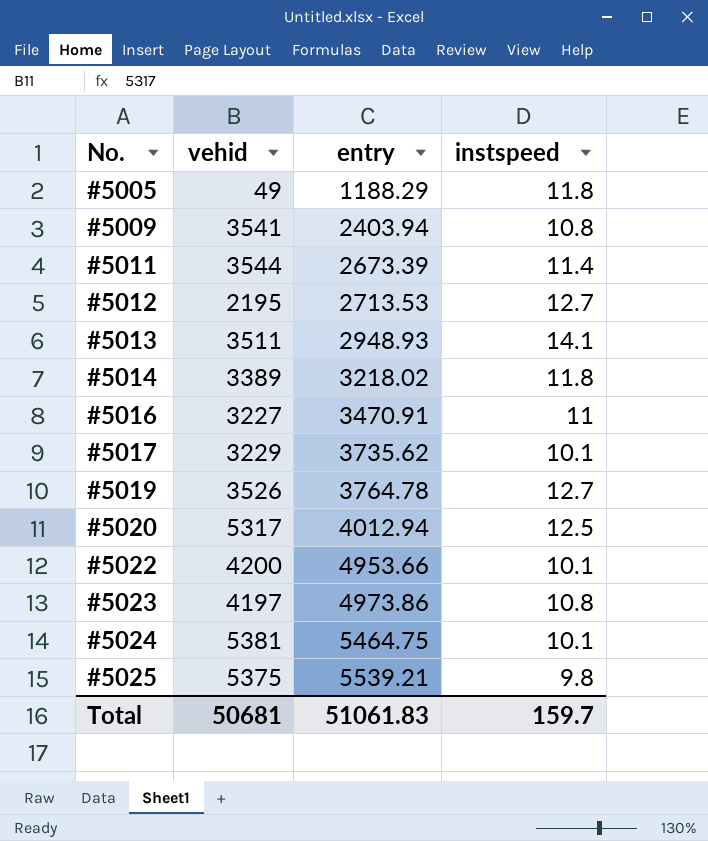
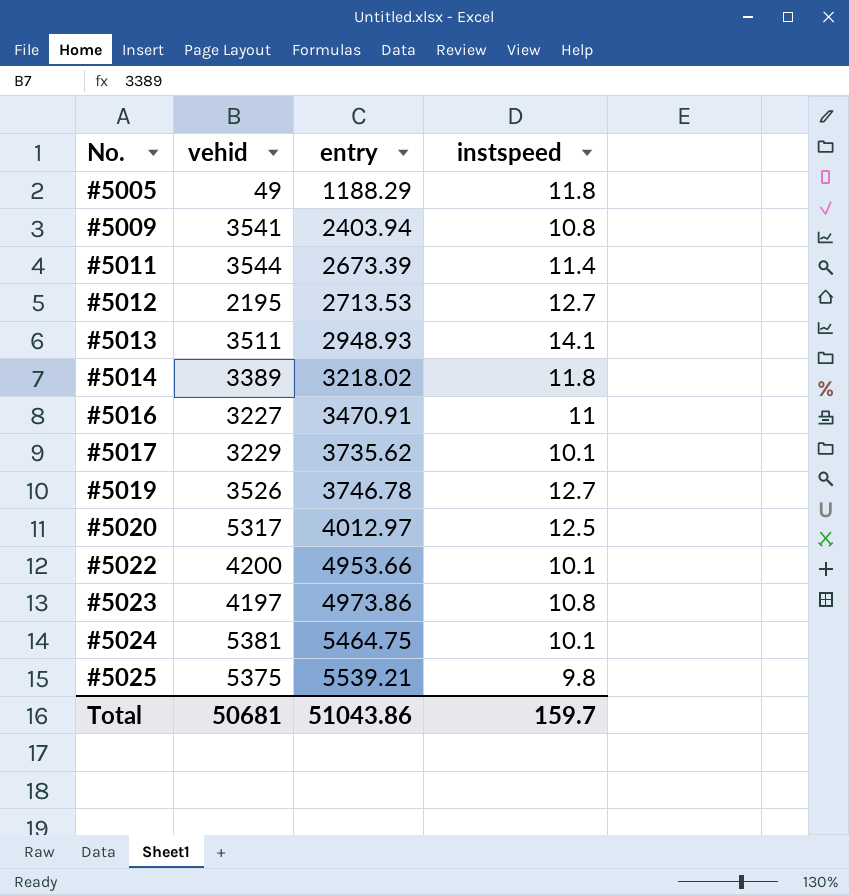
#5019 | entry: 3764.78 -> 3746.78
#5020 | entry: 4012.94 -> 4012.97
Total | entry: 51061.83 -> 51043.86

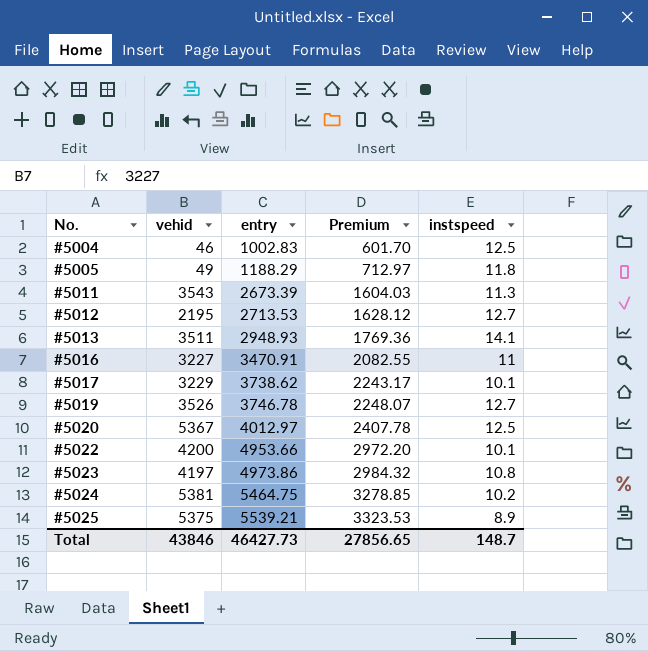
column Premium | formula: none -> [entry] * 0.6
row #5009: 3541 | 2403.94 | 10.8 -> none
row #5014: 3389 | 3218.02 | 11.8 -> none
row #5004: none -> 46 | 1002.83 | 601.70 | 12.5
#5011 | vehid: 3544 -> 3543
#5011 | instspeed: 11.4 -> 11.3
#5017 | entry: 3735.62 -> 3738.62
#5020 | vehid: 5317 -> 5367
#5024 | instspeed: 10.1 -> 10.2
#5025 | instspeed: 9.8 -> 8.9
Total | vehid: 50681 -> 43846
Total | entry: 51043.86 -> 46427.73
Total | instspeed: 159.7 -> 148.7

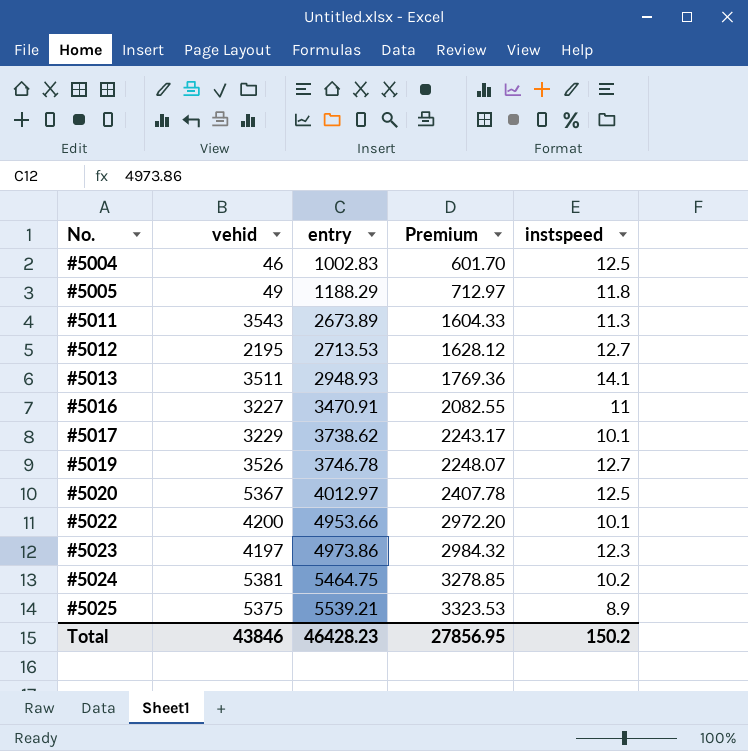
#5011 | entry: 2673.39 -> 2673.89
#5011 | Premium: 1604.03 -> 1604.33
#5023 | instspeed: 10.8 -> 12.3
Total | entry: 46427.73 -> 46428.23
Total | Premium: 27856.65 -> 27856.95
Total | instspeed: 148.7 -> 150.2

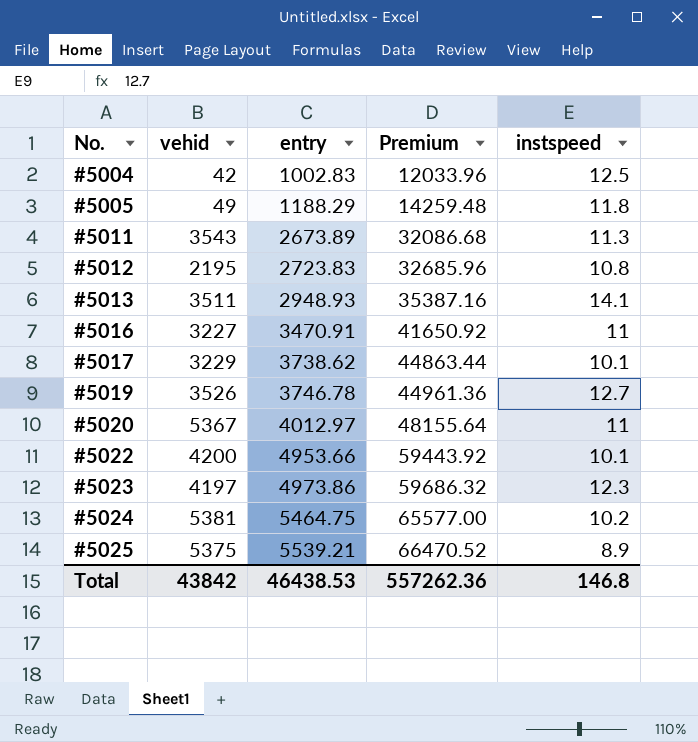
column Premium | formula: [entry] * 0.6 -> [entry] * 12
#5004 | vehid: 46 -> 42
#5012 | entry: 2713.53 -> 2723.83
#5012 | instspeed: 12.7 -> 10.8
#5020 | instspeed: 12.5 -> 11
Total | vehid: 43846 -> 43842
Total | entry: 46428.23 -> 46438.53
Total | Premium: 27856.95 -> 557262.36
Total | instspeed: 150.2 -> 146.8

